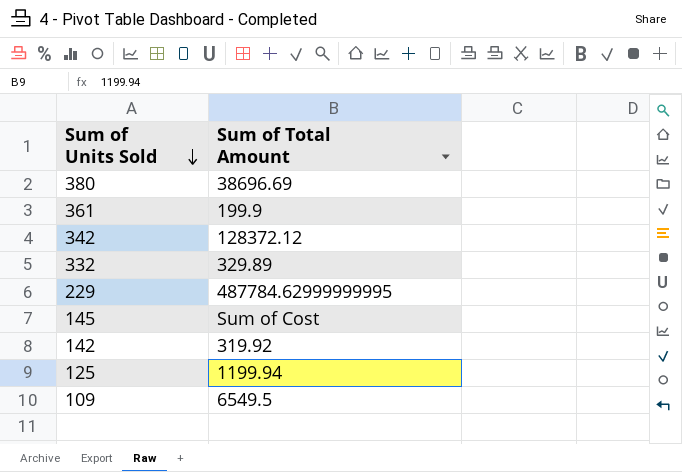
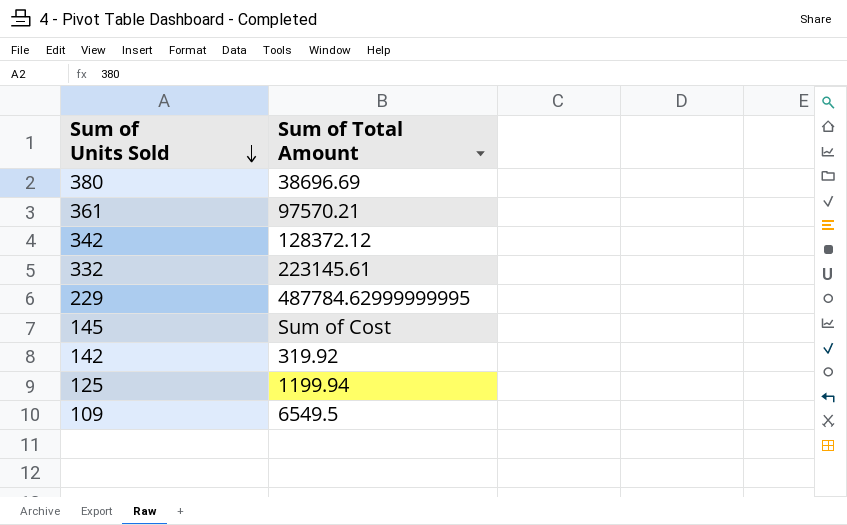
361 | Sum of Total Amount: 199.9 -> 97570.21
332 | Sum of Total Amount: 329.89 -> 223145.61

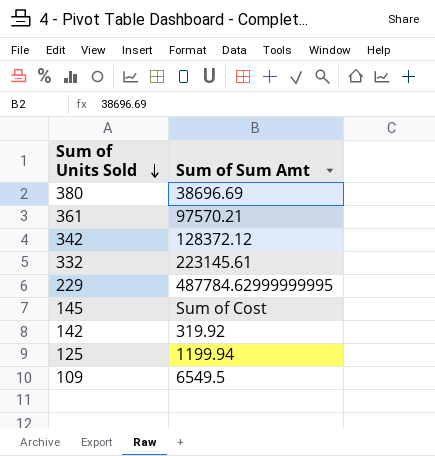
column name: Sum of Total Amount -> Sum of Sum Amt

